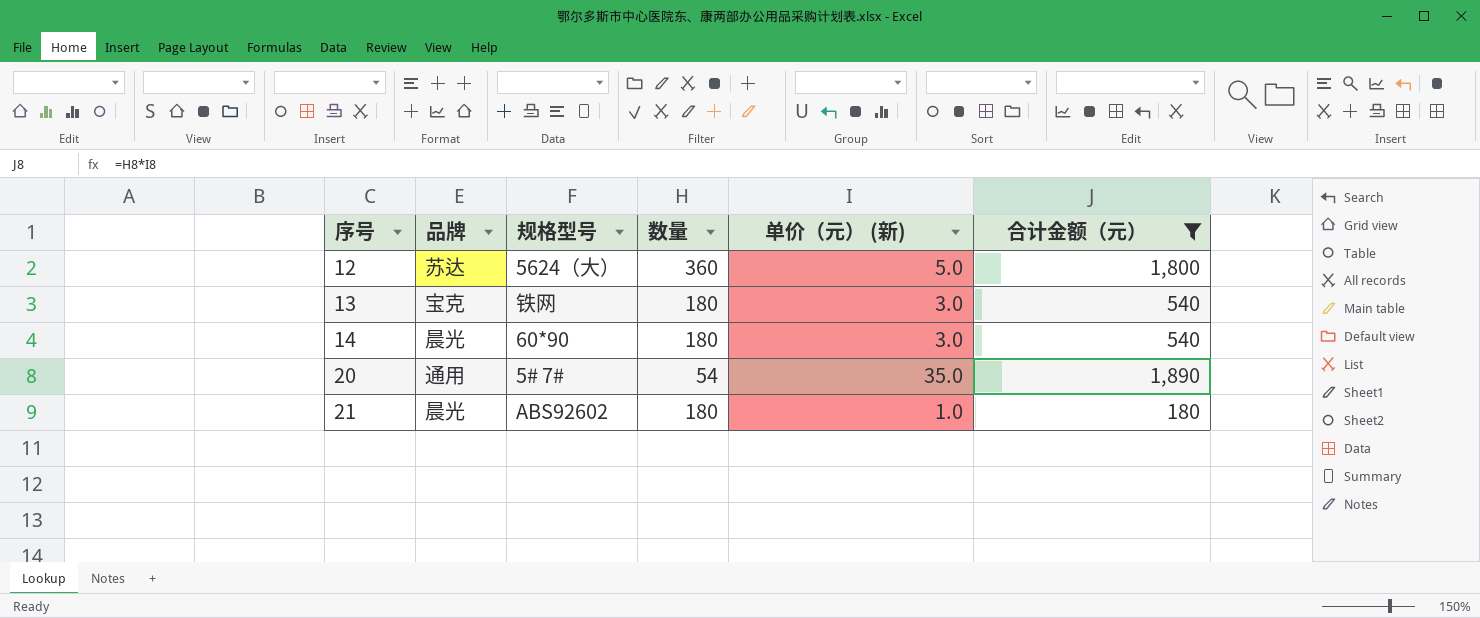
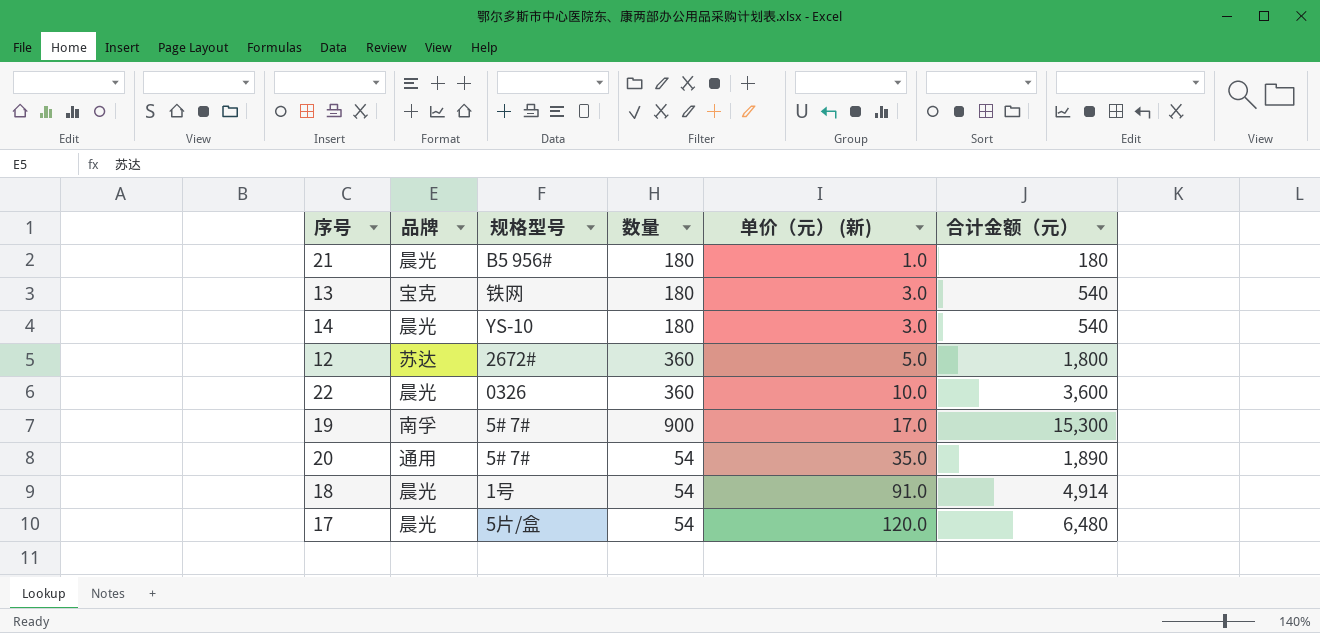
filter: 合计金额（元） <= 1,890 -> none
row order: 序号 ascending -> 单价（元） (新) ascending
21 | 规格型号: ABS92602 -> B5 956#
14 | 规格型号: 60*90 -> YS-10
12 | 规格型号: 5624（大） -> 2672#

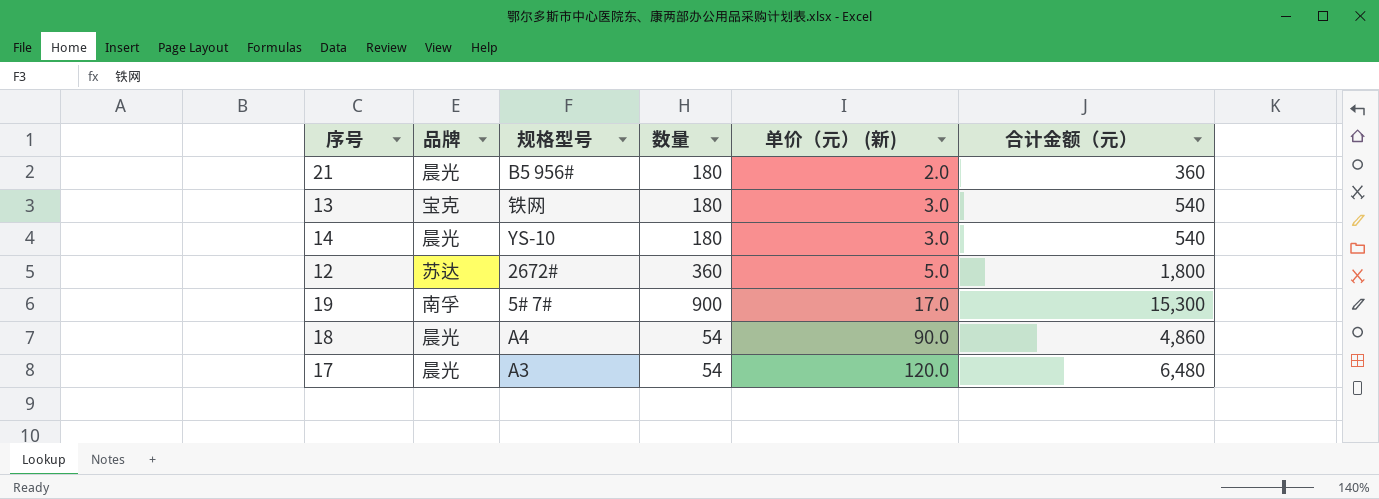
row 22: 晨光 | 0326 | 360 | 10.0 | 3,600 -> none
row 20: 通用 | 5# 7# | 54 | 35.0 | 1,890 -> none
21 | 单价（元） (新): 1.0 -> 2.0
21 | 合计金额（元）: 180 -> 360
18 | 规格型号: 1号 -> A4
18 | 单价（元） (新): 91.0 -> 90.0
18 | 合计金额（元）: 4,914 -> 4,860
17 | 规格型号: 5片/盒 -> A3

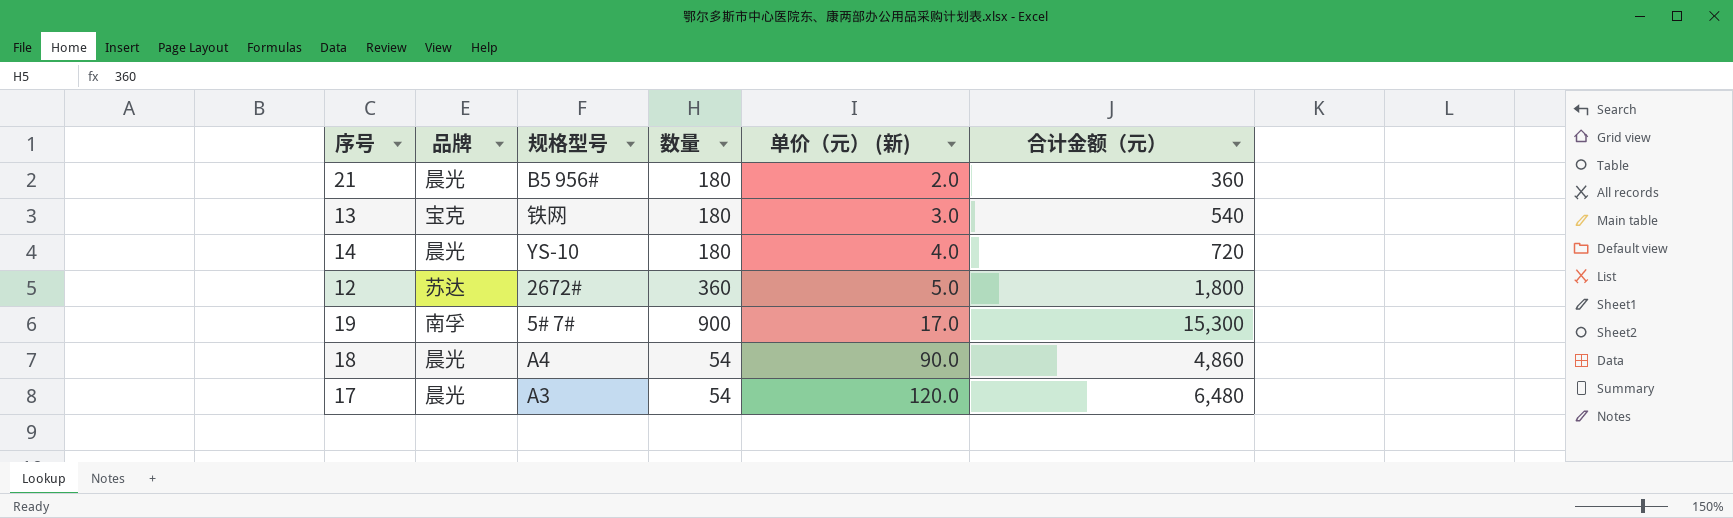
14 | 单价（元） (新): 3.0 -> 4.0
14 | 合计金额（元）: 540 -> 720

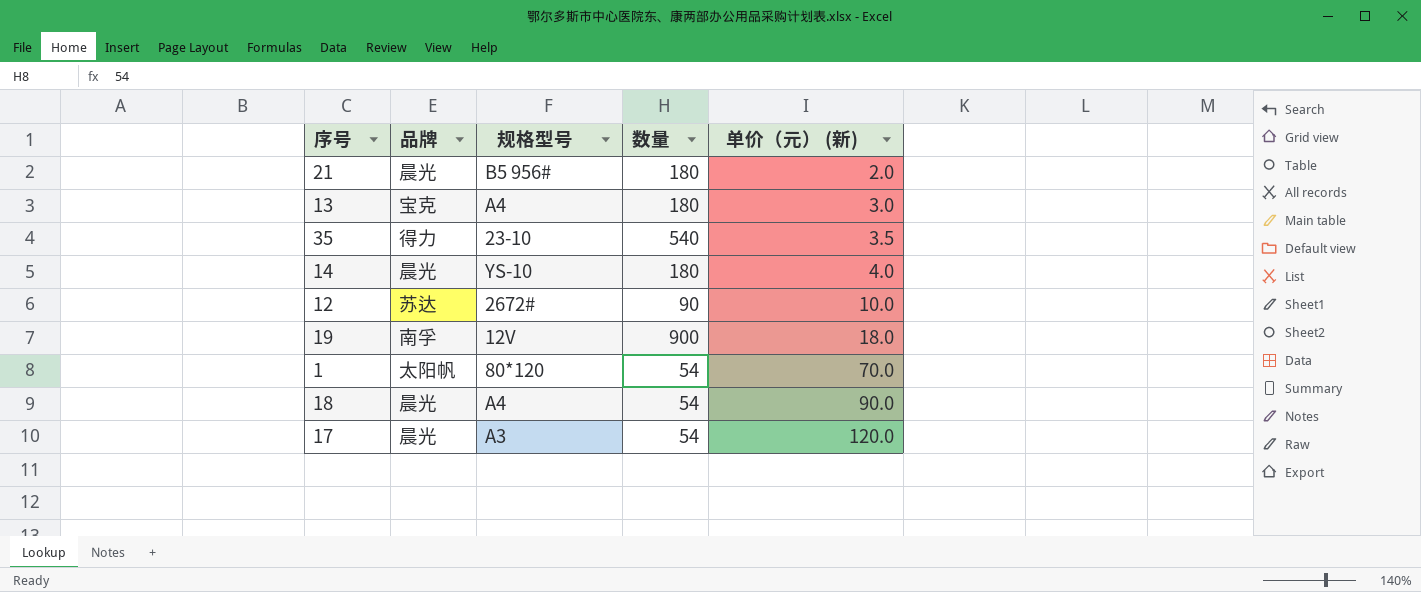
column 合计金额（元） | formula: [数量] * [单价（元） (新)] -> none
13 | 规格型号: 铁网 -> A4
row 35: none -> 得力 | 23-10 | 540 | 3.5
12 | 数量: 360 -> 90
12 | 单价（元） (新): 5.0 -> 10.0
19 | 规格型号: 5# 7# -> 12V
19 | 单价（元） (新): 17.0 -> 18.0
row 1: none -> 太阳帆 | 80*120 | 54 | 70.0

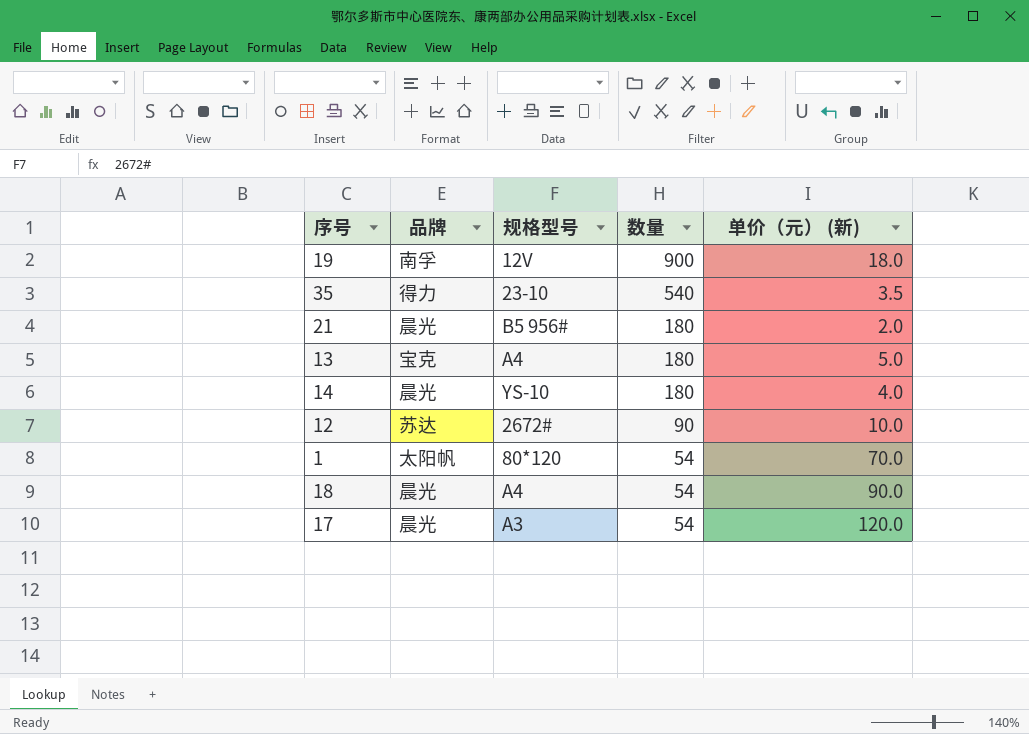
row order: 单价（元） (新) ascending -> 数量 descending
13 | 单价（元） (新): 3.0 -> 5.0

